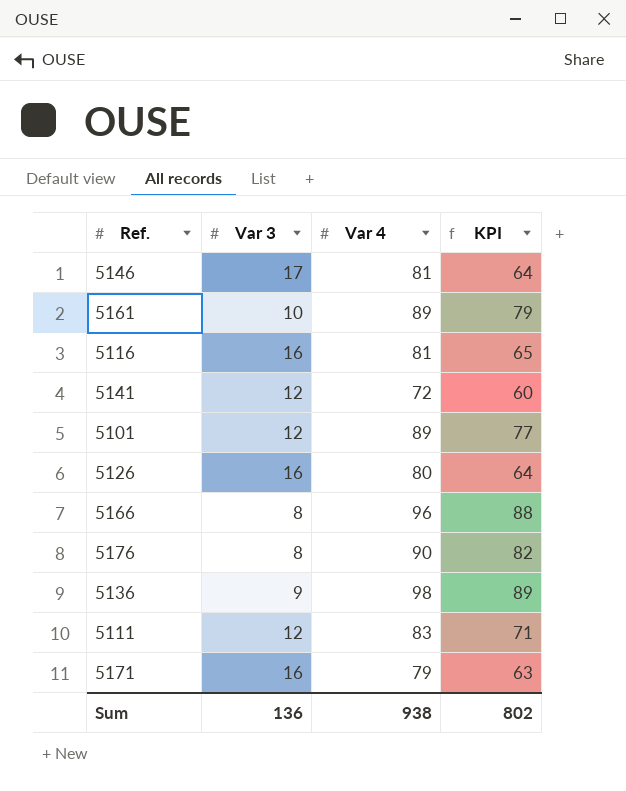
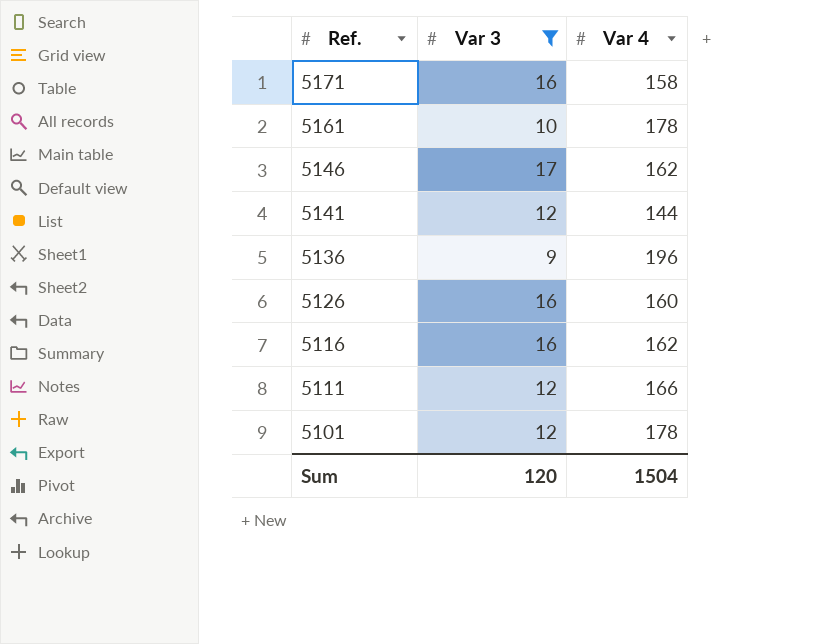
filter: none -> Var 3 != 8
row order: none -> Ref. descending
column KPI | formula: [Var 4] - [Var 3] -> none
5171 | Var 4: 79 -> 158
5161 | Var 4: 89 -> 178
5146 | Var 4: 81 -> 162
5141 | Var 4: 72 -> 144
5136 | Var 4: 98 -> 196
5126 | Var 4: 80 -> 160
5116 | Var 4: 81 -> 162
5111 | Var 4: 83 -> 166
5101 | Var 4: 89 -> 178
Sum | Var 3: 136 -> 120
Sum | Var 4: 938 -> 1504

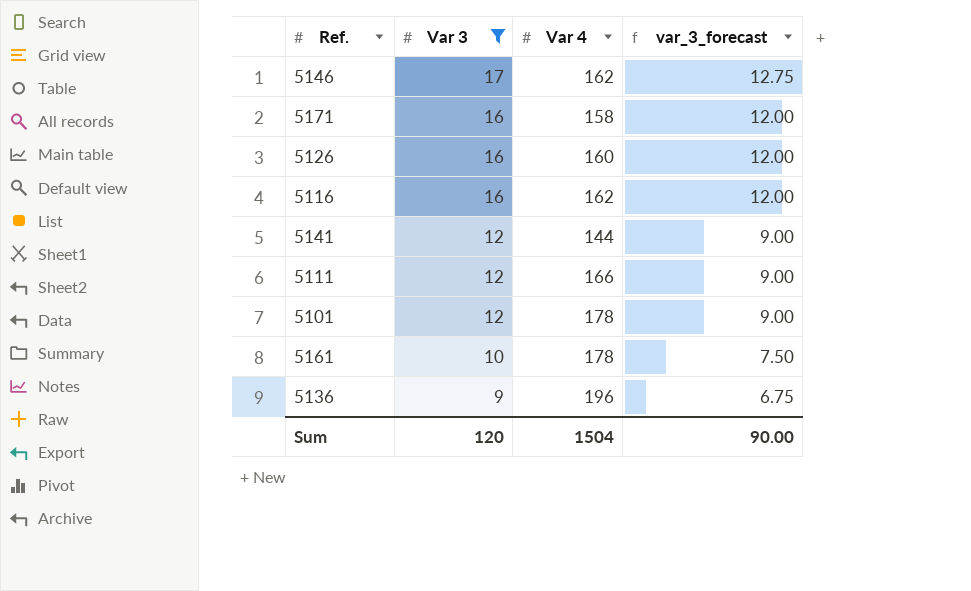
row order: Ref. descending -> Var 3 descending
column var_3_forecast | formula: none -> [Var 3] * 0.75

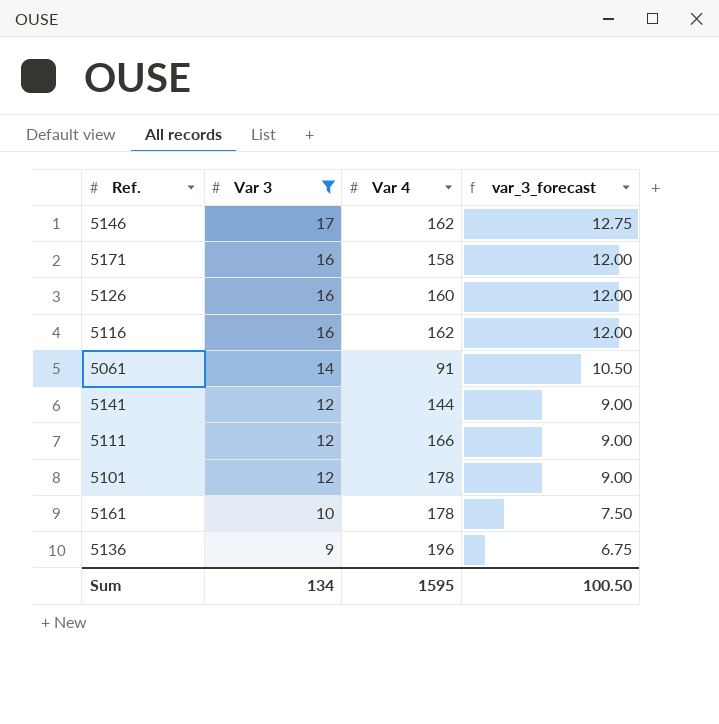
row 5061: none -> 14 | 91 | 10.50
Sum | Var 3: 120 -> 134
Sum | Var 4: 1504 -> 1595
Sum | var_3_forecast: 90.00 -> 100.50

